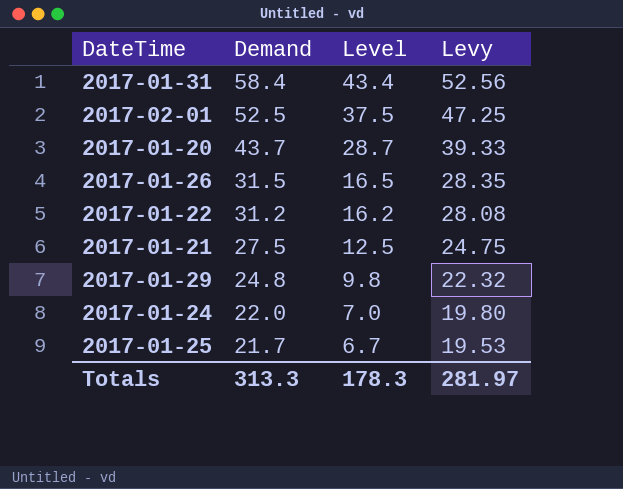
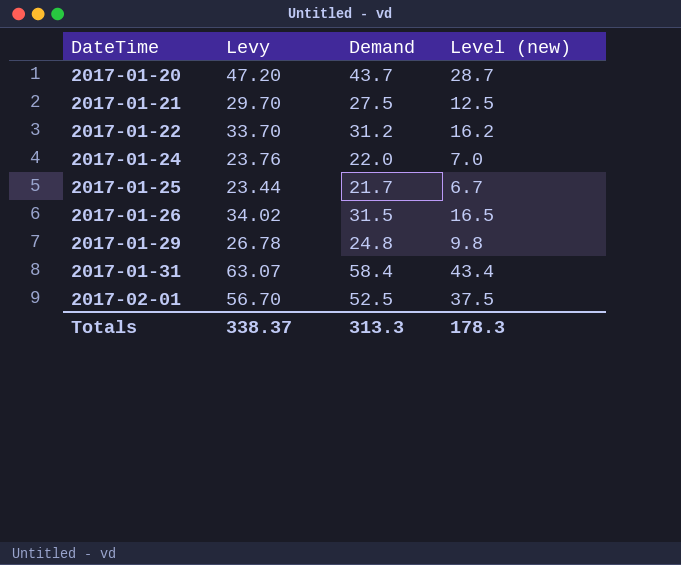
row order: Demand descending -> DateTime ascending
column Levy | formula: [Demand] * 0.9 -> [Demand] * 1.08
column Levy | position: 4 -> 2
column name: Level -> Level (new)
Totals | Levy: 281.97 -> 338.37

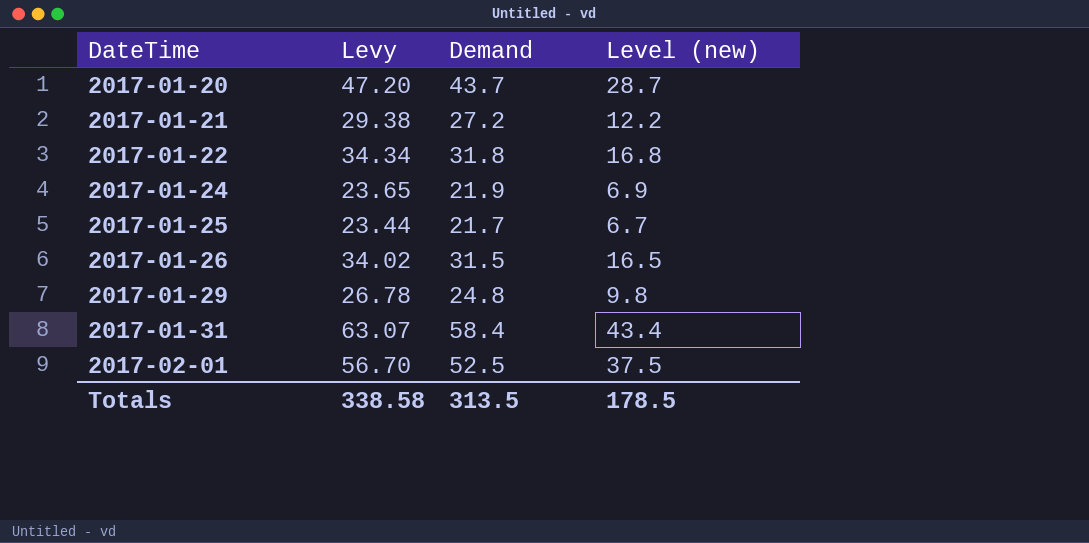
2017-01-21 | Levy: 29.70 -> 29.38
2017-01-21 | Demand: 27.5 -> 27.2
2017-01-21 | Level (new): 12.5 -> 12.2
2017-01-22 | Levy: 33.70 -> 34.34
2017-01-22 | Demand: 31.2 -> 31.8
2017-01-22 | Level (new): 16.2 -> 16.8
2017-01-24 | Levy: 23.76 -> 23.65
2017-01-24 | Demand: 22.0 -> 21.9
2017-01-24 | Level (new): 7.0 -> 6.9
Totals | Levy: 338.37 -> 338.58
Totals | Demand: 313.3 -> 313.5
Totals | Level (new): 178.3 -> 178.5

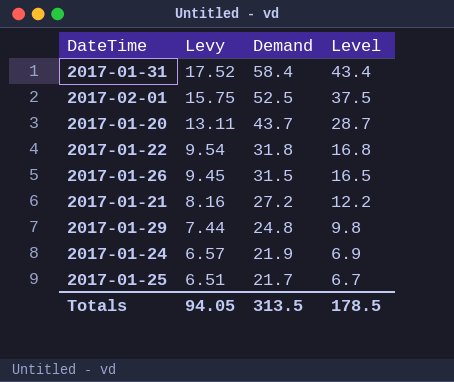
row order: DateTime ascending -> Levy descending
column Levy | formula: [Demand] * 1.08 -> [Demand] * 0.3
column name: Level (new) -> Level
Totals | Levy: 338.58 -> 94.05

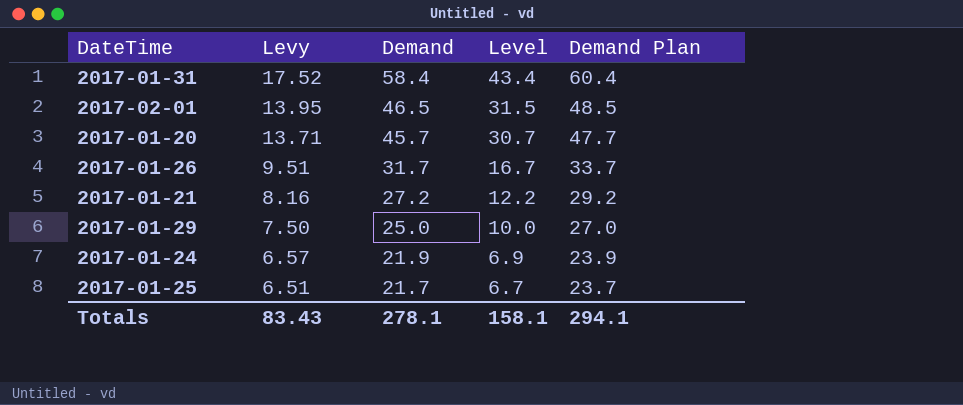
column Demand Plan | formula: none -> [Demand] + 2
row 2017-01-22: 9.54 | 31.8 | 16.8 -> none
2017-02-01 | Levy: 15.75 -> 13.95
2017-02-01 | Demand: 52.5 -> 46.5
2017-02-01 | Level: 37.5 -> 31.5
2017-01-20 | Levy: 13.11 -> 13.71
2017-01-20 | Demand: 43.7 -> 45.7
2017-01-20 | Level: 28.7 -> 30.7
2017-01-26 | Levy: 9.45 -> 9.51
2017-01-26 | Demand: 31.5 -> 31.7
2017-01-26 | Level: 16.5 -> 16.7
2017-01-29 | Levy: 7.44 -> 7.50
2017-01-29 | Demand: 24.8 -> 25.0
2017-01-29 | Level: 9.8 -> 10.0
Totals | Levy: 94.05 -> 83.43
Totals | Demand: 313.5 -> 278.1
Totals | Level: 178.5 -> 158.1

